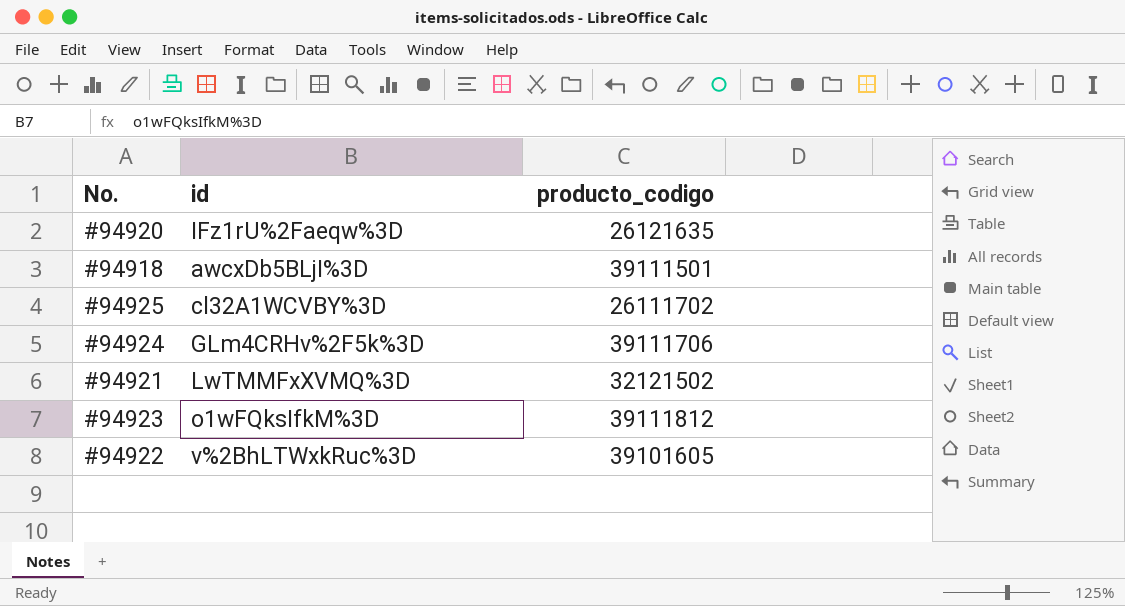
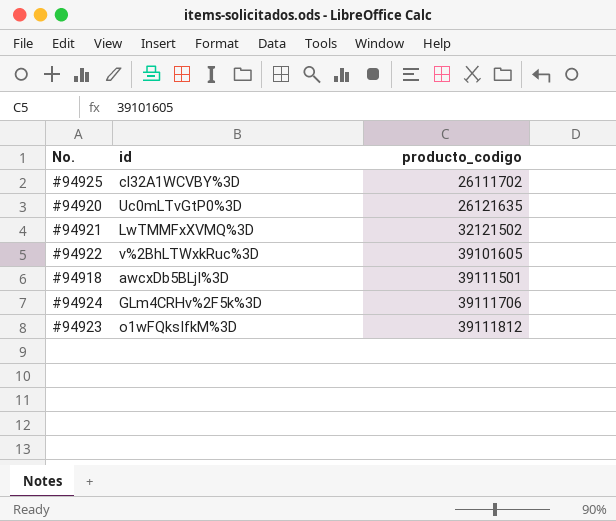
row order: none -> producto_codigo ascending
#94920 | id: IFz1rU%2Faeqw%3D -> Uc0mLTvGtP0%3D

